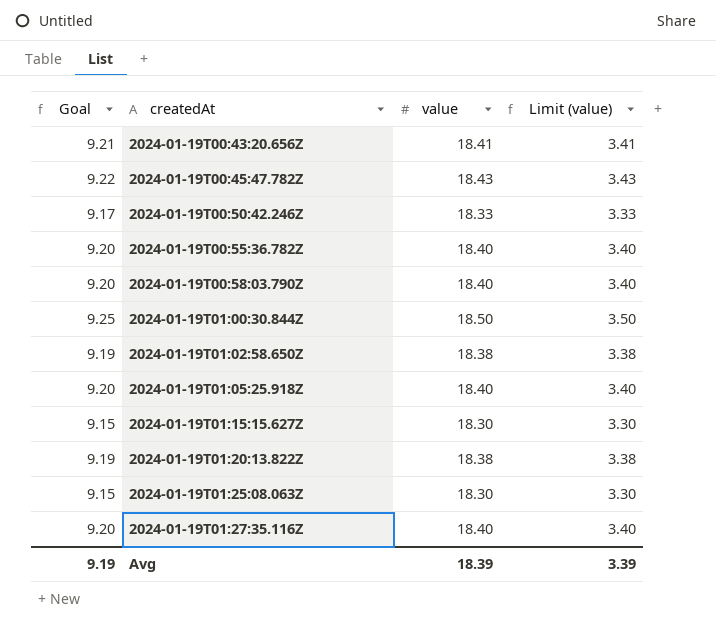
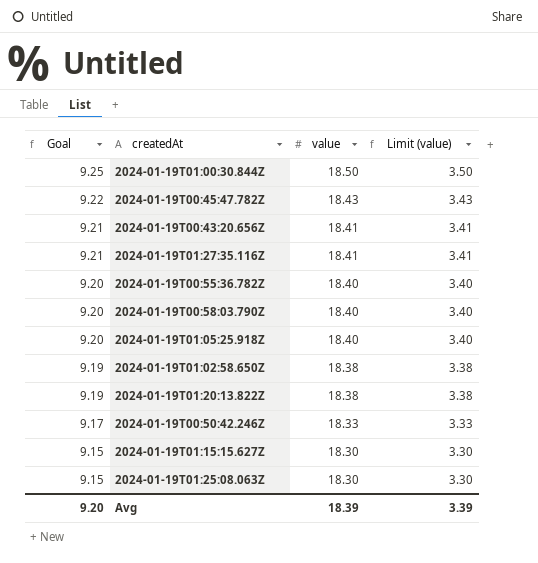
row order: createdAt ascending -> Goal descending
2024-01-19T01:27:35.116Z | Goal: 9.20 -> 9.21
2024-01-19T01:27:35.116Z | value: 18.40 -> 18.41
2024-01-19T01:27:35.116Z | Limit (value): 3.40 -> 3.41
Avg | Goal: 9.19 -> 9.20

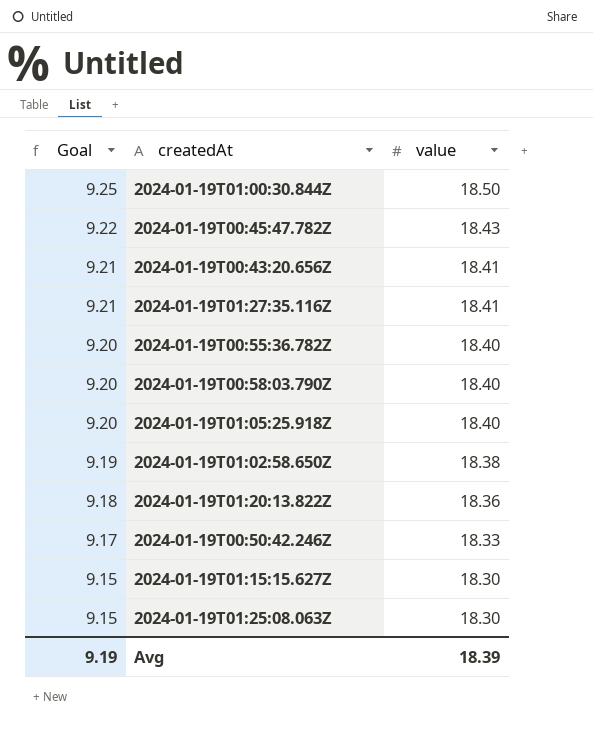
column Limit (value) | formula: [value] - 15 -> none
2024-01-19T01:20:13.822Z | Goal: 9.19 -> 9.18
2024-01-19T01:20:13.822Z | value: 18.38 -> 18.36
Avg | Goal: 9.20 -> 9.19

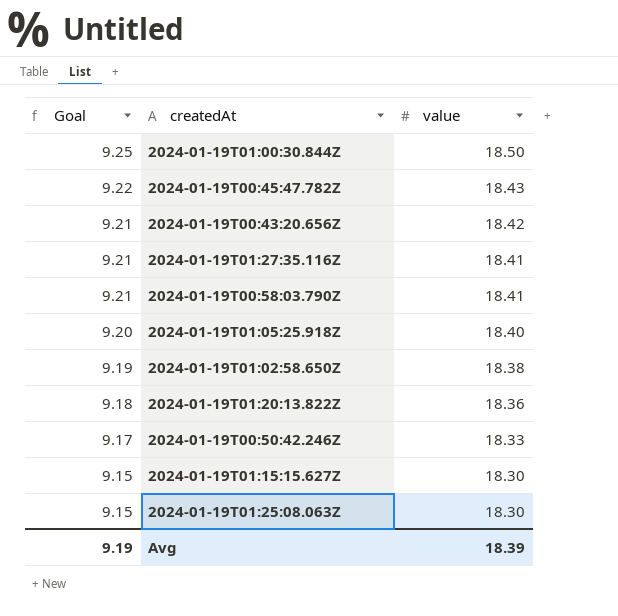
row 2024-01-19T00:55:36.782Z: 9.20 | 18.40 -> none
2024-01-19T00:43:20.656Z | value: 18.41 -> 18.42
2024-01-19T00:58:03.790Z | Goal: 9.20 -> 9.21
2024-01-19T00:58:03.790Z | value: 18.40 -> 18.41

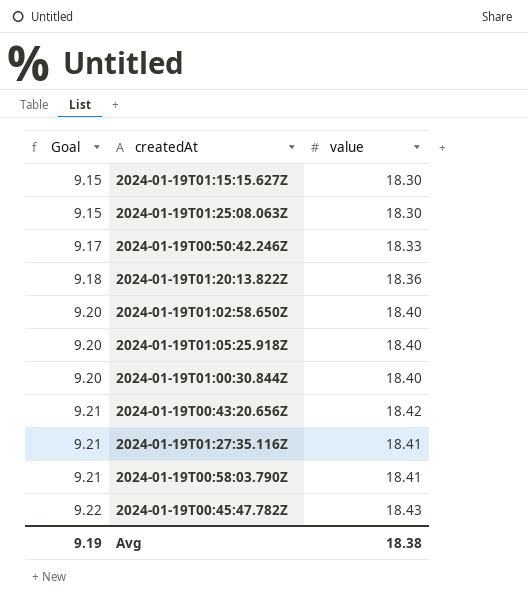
row order: Goal descending -> Goal ascending
2024-01-19T01:02:58.650Z | Goal: 9.19 -> 9.20
2024-01-19T01:02:58.650Z | value: 18.38 -> 18.40
2024-01-19T01:00:30.844Z | Goal: 9.25 -> 9.20
2024-01-19T01:00:30.844Z | value: 18.50 -> 18.40
Avg | value: 18.39 -> 18.38

